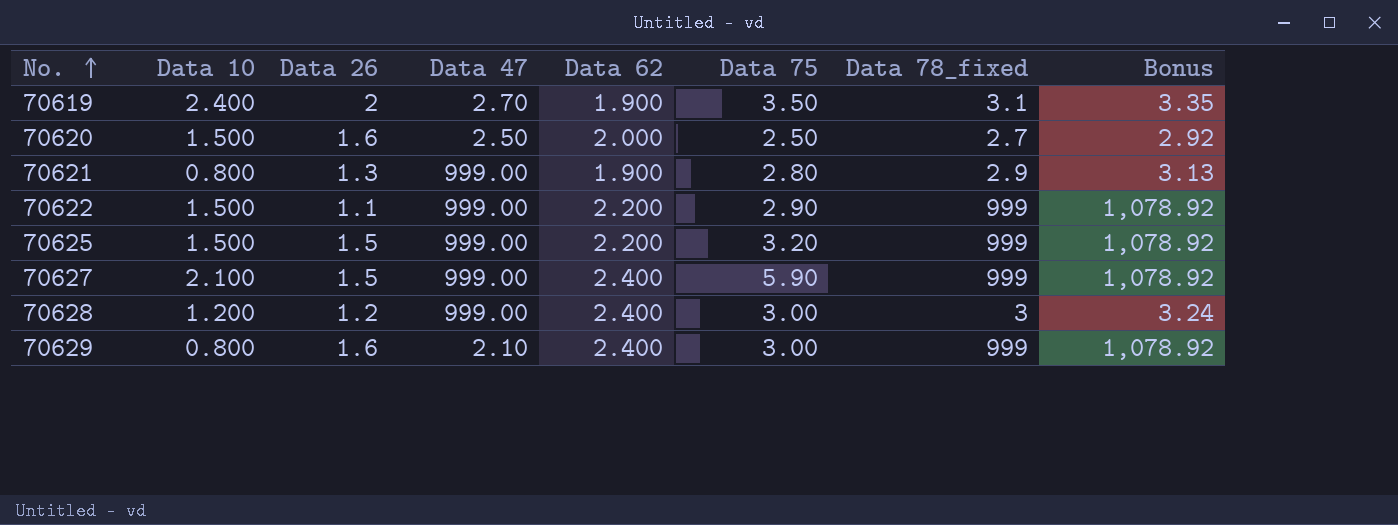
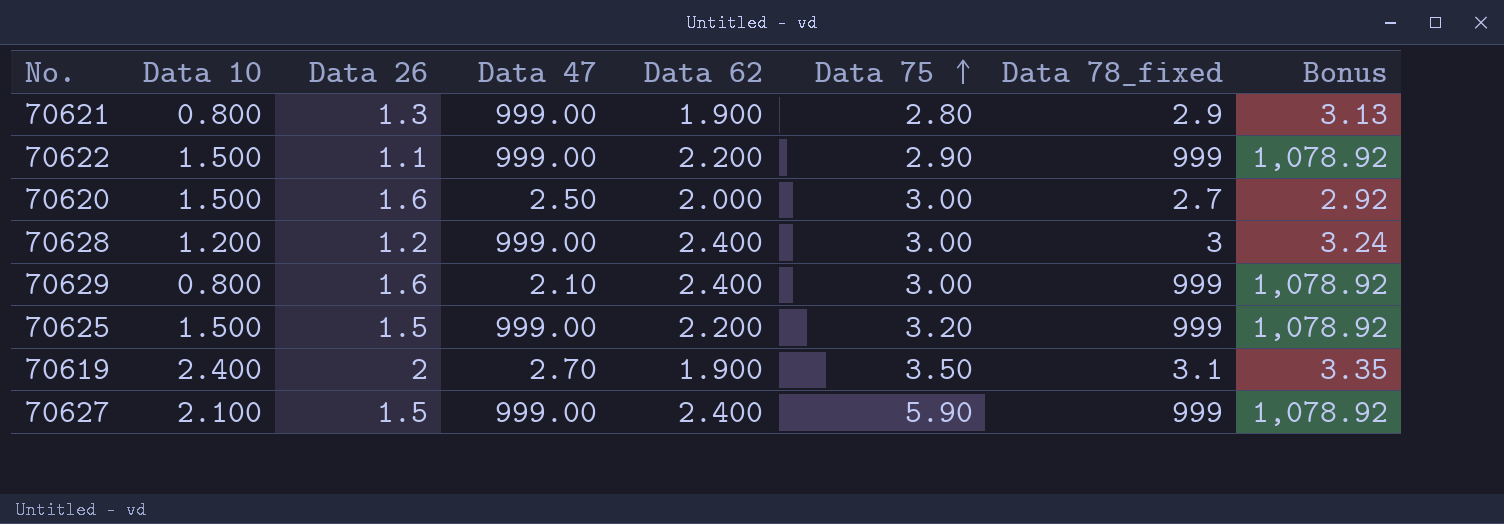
row order: No. ascending -> Data 75 ascending
70620 | Data 75: 2.50 -> 3.00

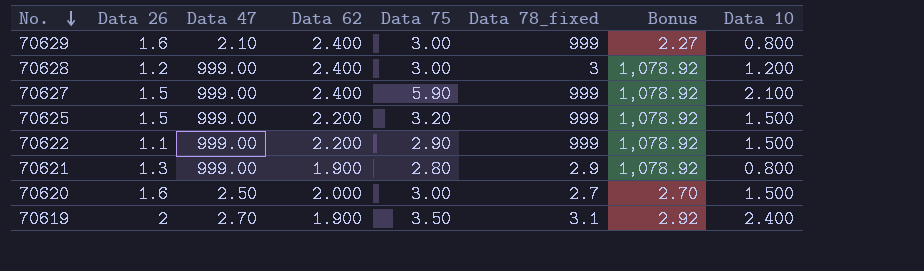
row order: Data 75 ascending -> No. descending
column Bonus | formula: [Data 78_fixed] * 1.08 -> [Data 47] * 1.08
column Data 10 | position: 2 -> 8

